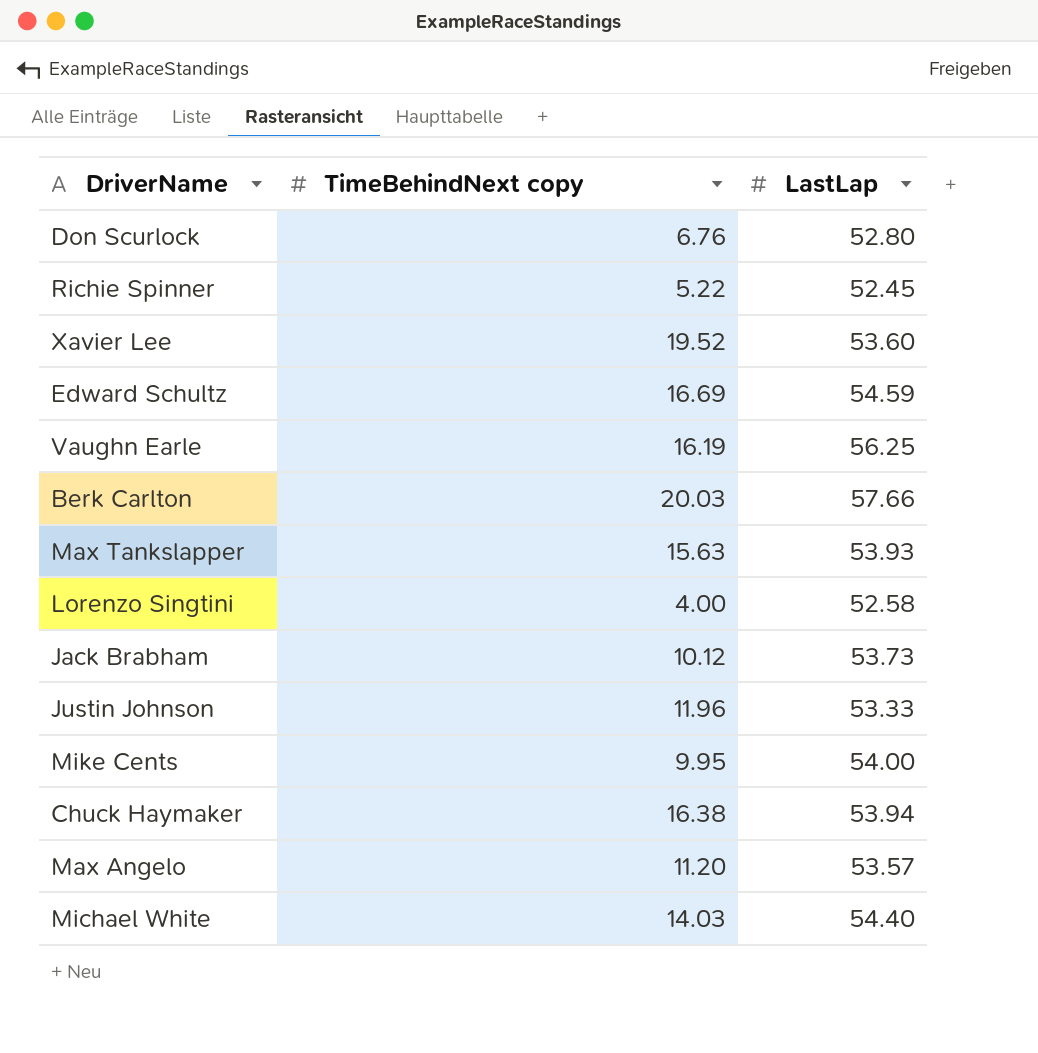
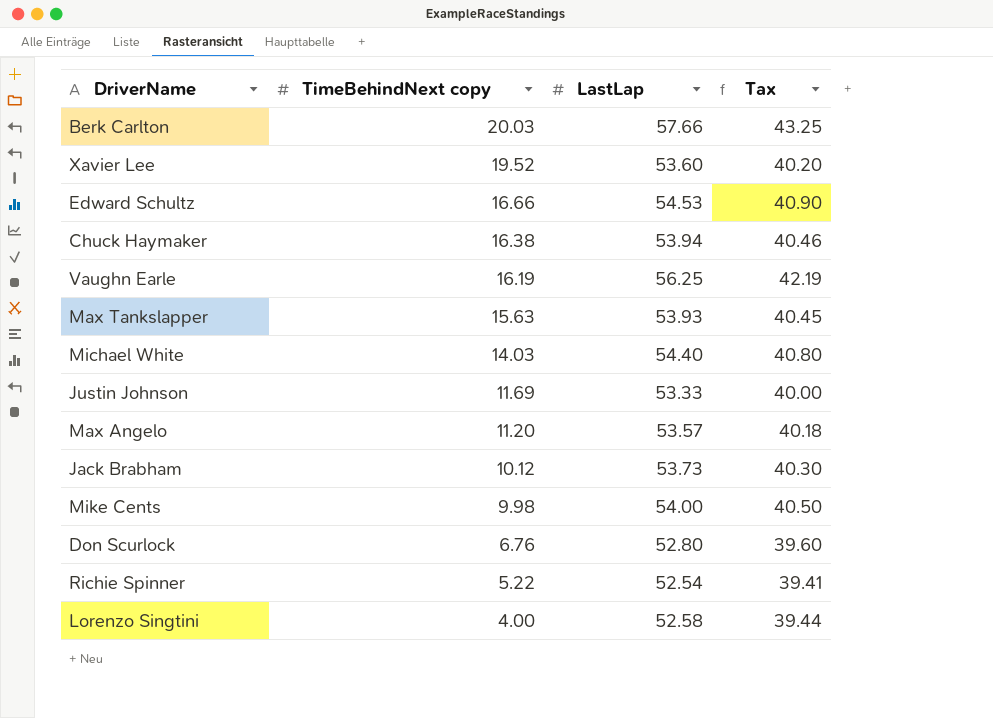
row order: none -> TimeBehindNext copy descending
column Tax | formula: none -> [LastLap] * 0.75
Edward Schultz | TimeBehindNext copy: 16.69 -> 16.66
Edward Schultz | LastLap: 54.59 -> 54.53
Justin Johnson | TimeBehindNext copy: 11.96 -> 11.69
Mike Cents | TimeBehindNext copy: 9.95 -> 9.98
Richie Spinner | LastLap: 52.45 -> 52.54

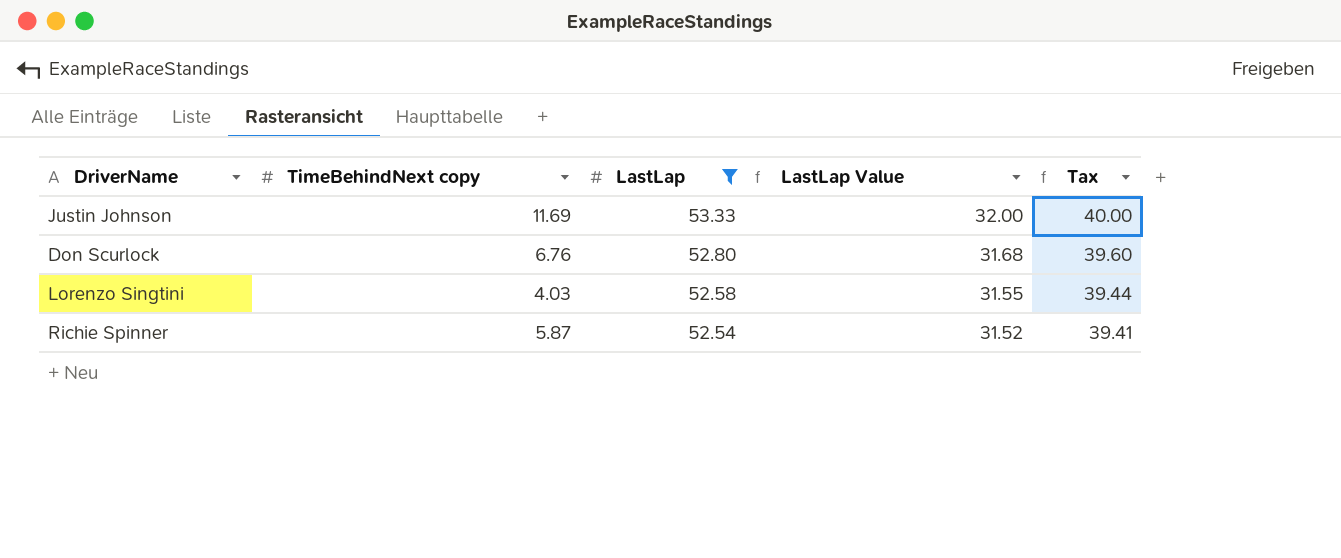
filter: none -> LastLap <= 53.33
row order: TimeBehindNext copy descending -> LastLap descending
column LastLap Value | formula: none -> [LastLap] * 0.6
Lorenzo Singtini | TimeBehindNext copy: 4.00 -> 4.03
Richie Spinner | TimeBehindNext copy: 5.22 -> 5.87

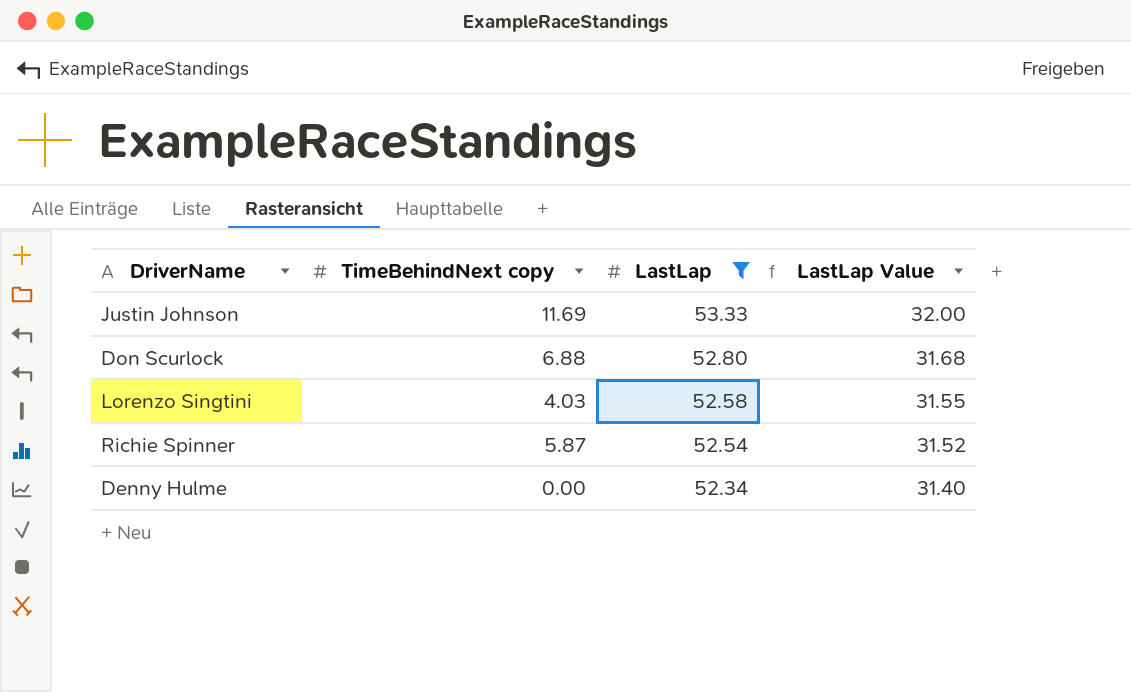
column Tax | formula: [LastLap] * 0.75 -> none
Don Scurlock | TimeBehindNext copy: 6.76 -> 6.88
row Denny Hulme: none -> 0.00 | 52.34 | 31.40

